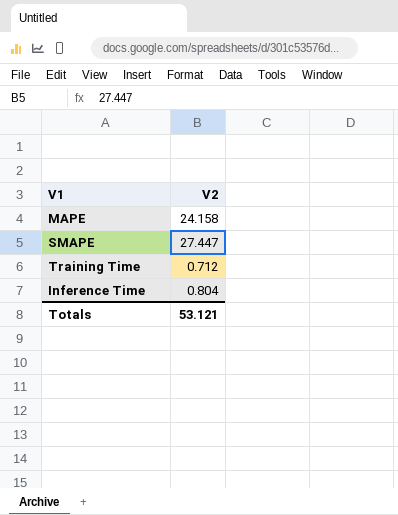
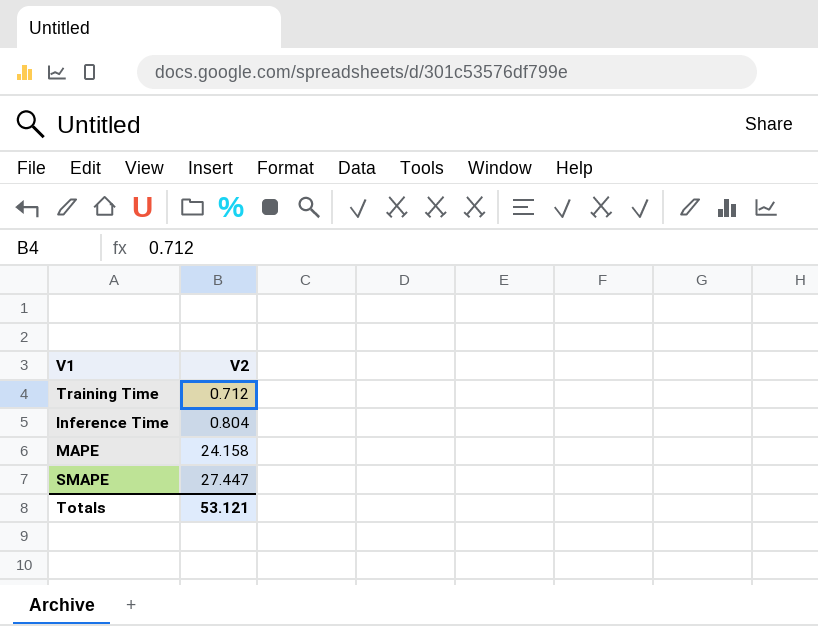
row order: none -> V2 ascending

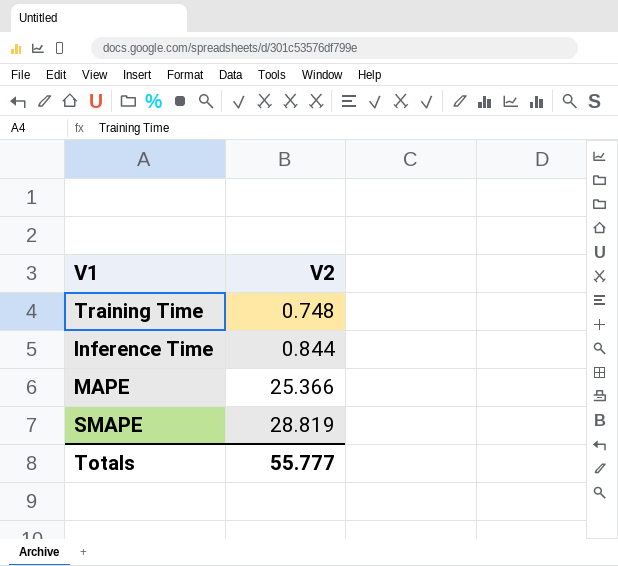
Training Time | V2: 0.712 -> 0.748
Inference Time | V2: 0.804 -> 0.844
MAPE | V2: 24.158 -> 25.366
SMAPE | V2: 27.447 -> 28.819
Totals | V2: 53.121 -> 55.777

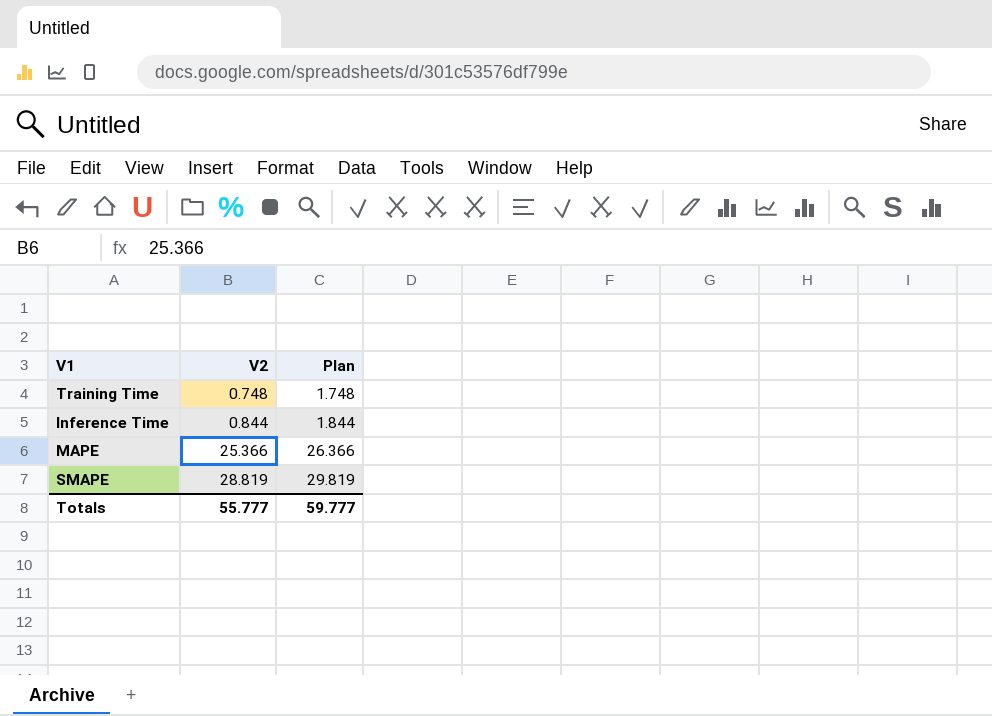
column Plan | formula: none -> [V2] + 1

